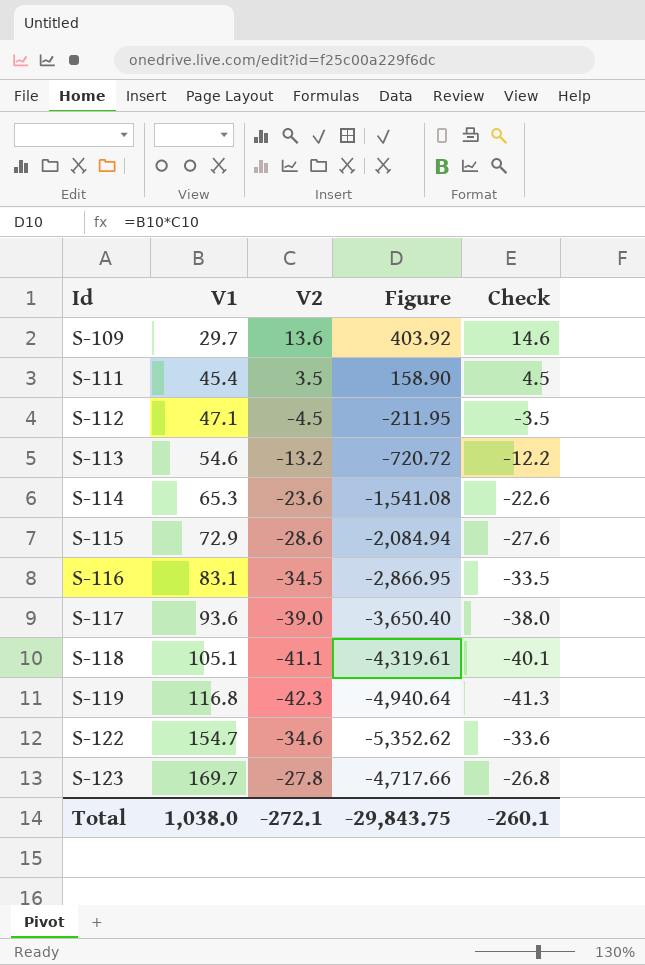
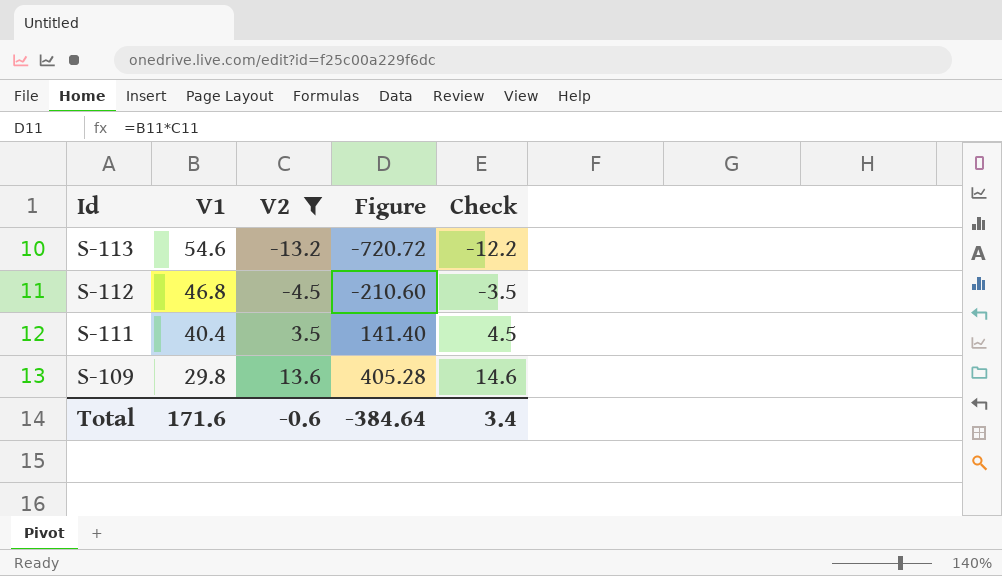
filter: none -> V2 >= -13.2
row order: Id ascending -> Id descending
S-112 | V1: 47.1 -> 46.8
S-112 | Figure: -211.95 -> -210.60
S-111 | V1: 45.4 -> 40.4
S-111 | Figure: 158.90 -> 141.40
S-109 | V1: 29.7 -> 29.8
S-109 | Figure: 403.92 -> 405.28
Total | V1: 1,038.0 -> 171.6
Total | V2: -272.1 -> -0.6
Total | Figure: -29,843.75 -> -384.64
Total | Check: -260.1 -> 3.4

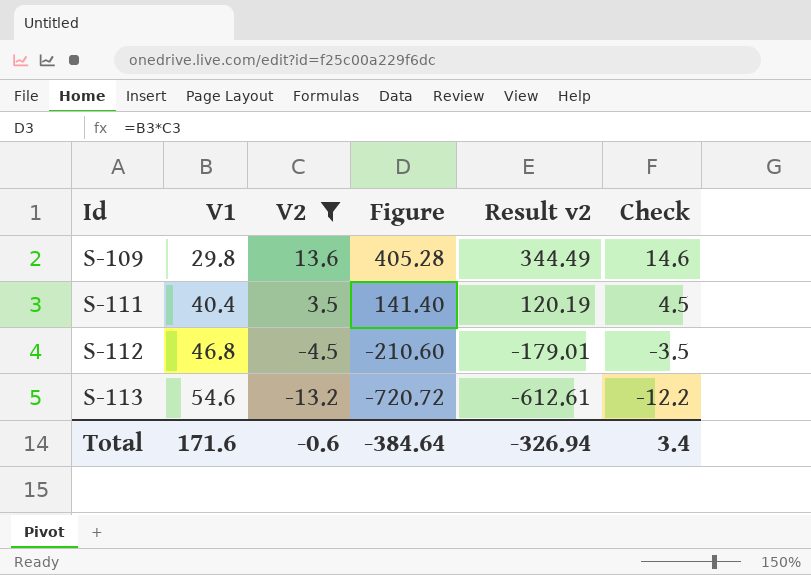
row order: Id descending -> Id ascending
column Result v2 | formula: none -> [Figure] * 0.85

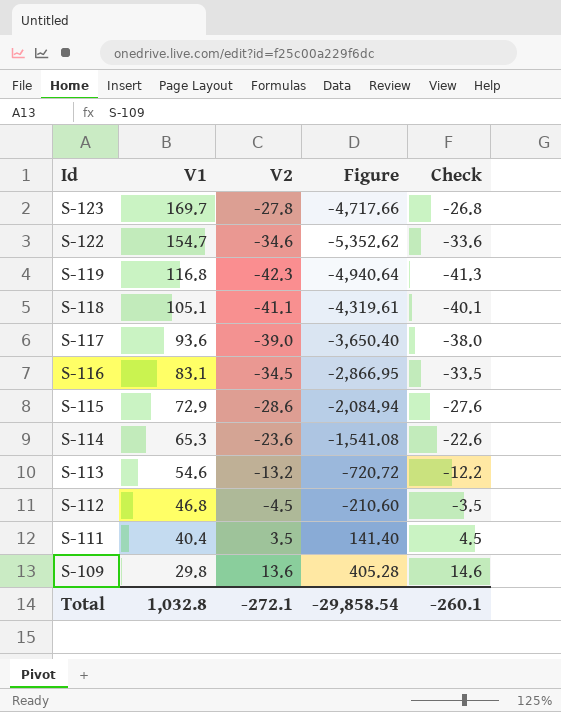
filter: V2 >= -13.2 -> none
row order: Id ascending -> Id descending
column Result v2 | formula: [Figure] * 0.85 -> none
Total | V1: 171.6 -> 1,032.8
Total | V2: -0.6 -> -272.1
Total | Figure: -384.64 -> -29,858.54
Total | Check: 3.4 -> -260.1

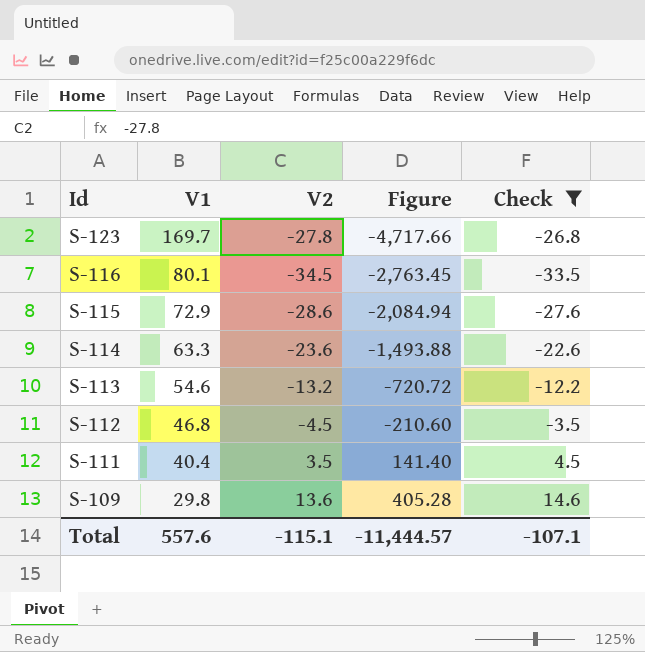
filter: none -> Check >= -33.5
S-116 | V1: 83.1 -> 80.1
S-116 | Figure: -2,866.95 -> -2,763.45
S-114 | V1: 65.3 -> 63.3
S-114 | Figure: -1,541.08 -> -1,493.88
Total | V1: 1,032.8 -> 557.6
Total | V2: -272.1 -> -115.1
Total | Figure: -29,858.54 -> -11,444.57
Total | Check: -260.1 -> -107.1

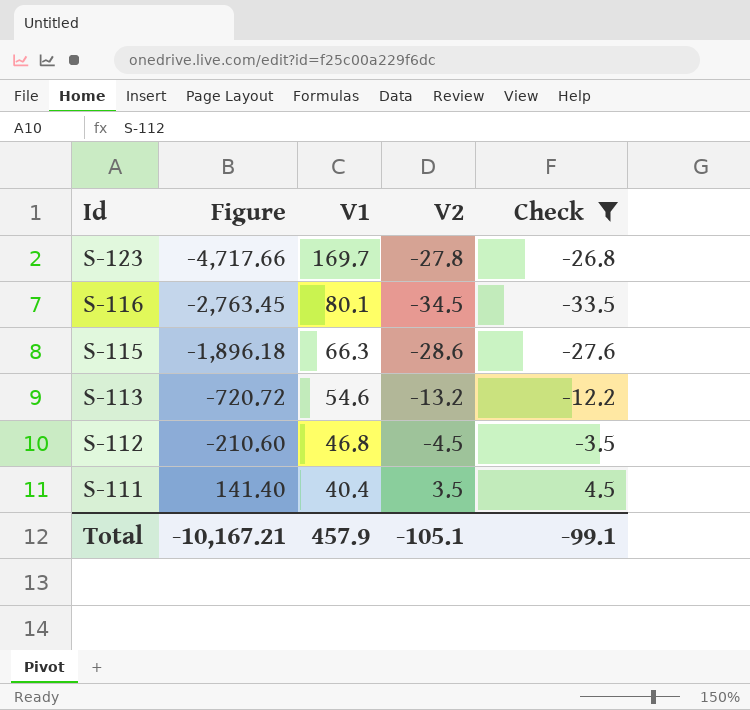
column Figure | position: 4 -> 2
row S-114: 63.3 | -23.6 | -1,493.88 | -22.6 -> none
row S-109: 29.8 | 13.6 | 405.28 | 14.6 -> none
S-115 | Figure: -2,084.94 -> -1,896.18
S-115 | V1: 72.9 -> 66.3
Total | Figure: -11,444.57 -> -10,167.21
Total | V1: 557.6 -> 457.9
Total | V2: -115.1 -> -105.1
Total | Check: -107.1 -> -99.1

